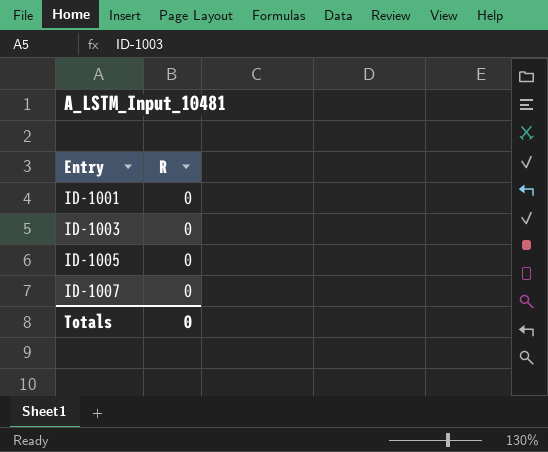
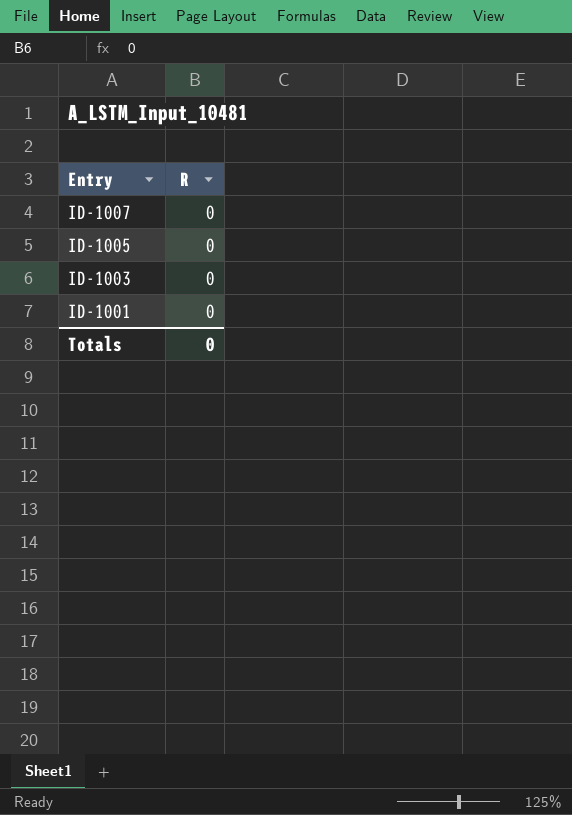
row order: Entry ascending -> Entry descending

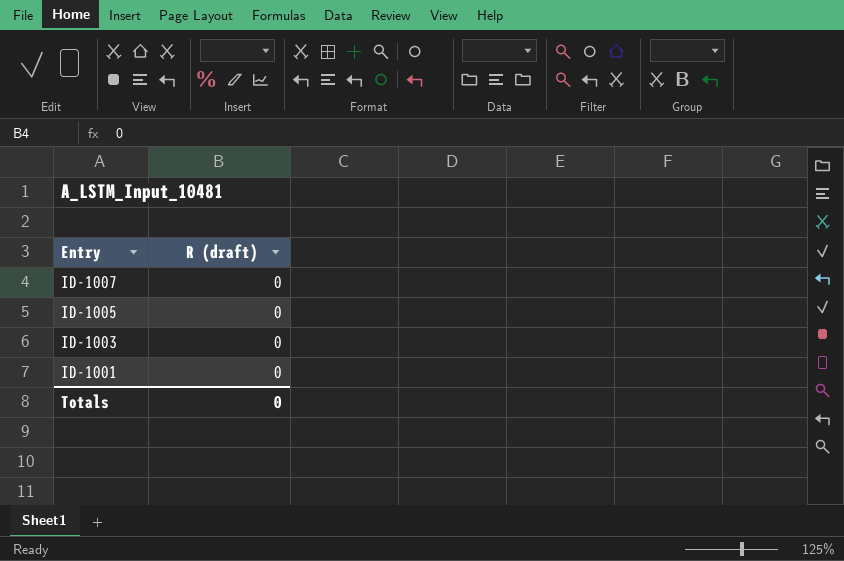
column name: R -> R (draft)

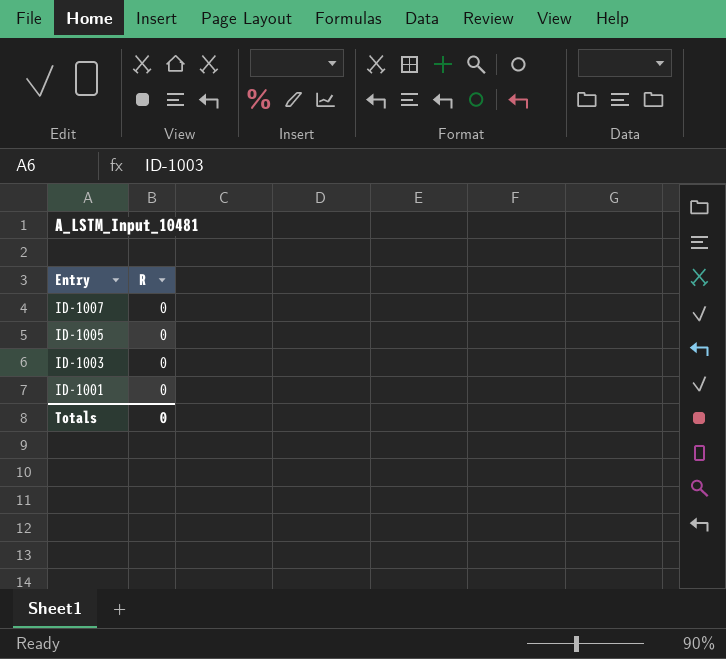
column name: R (draft) -> R

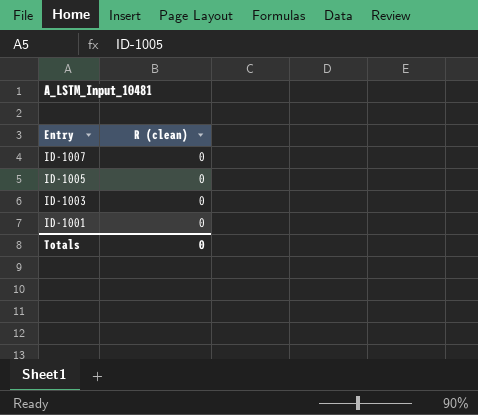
column name: R -> R (clean)

